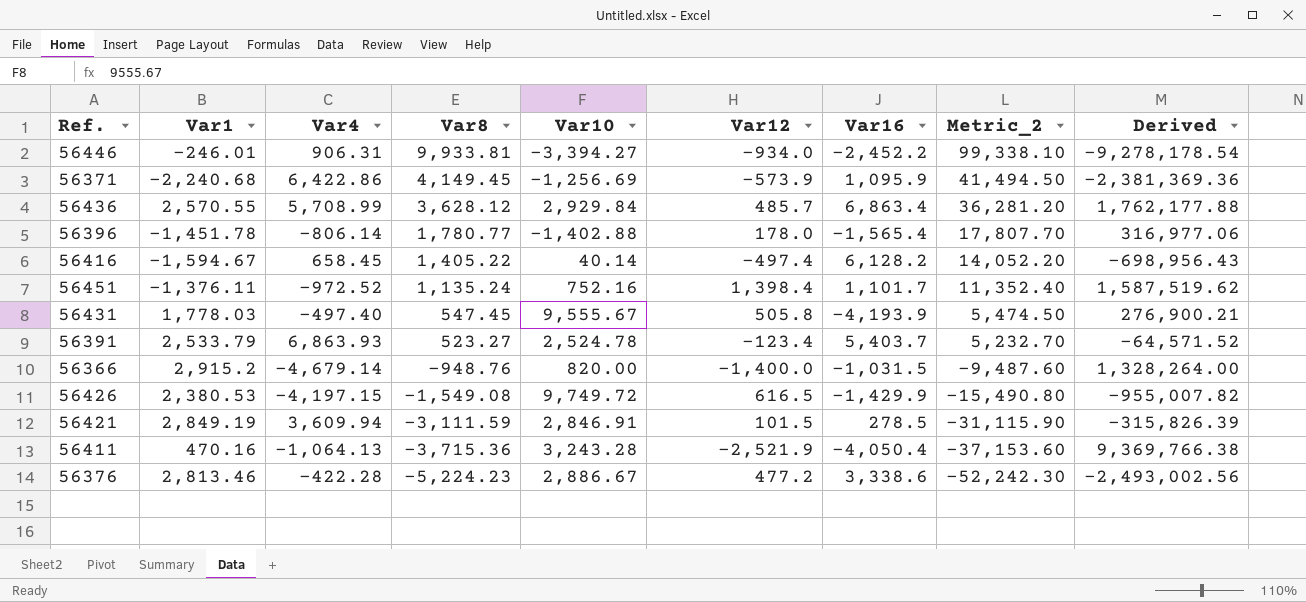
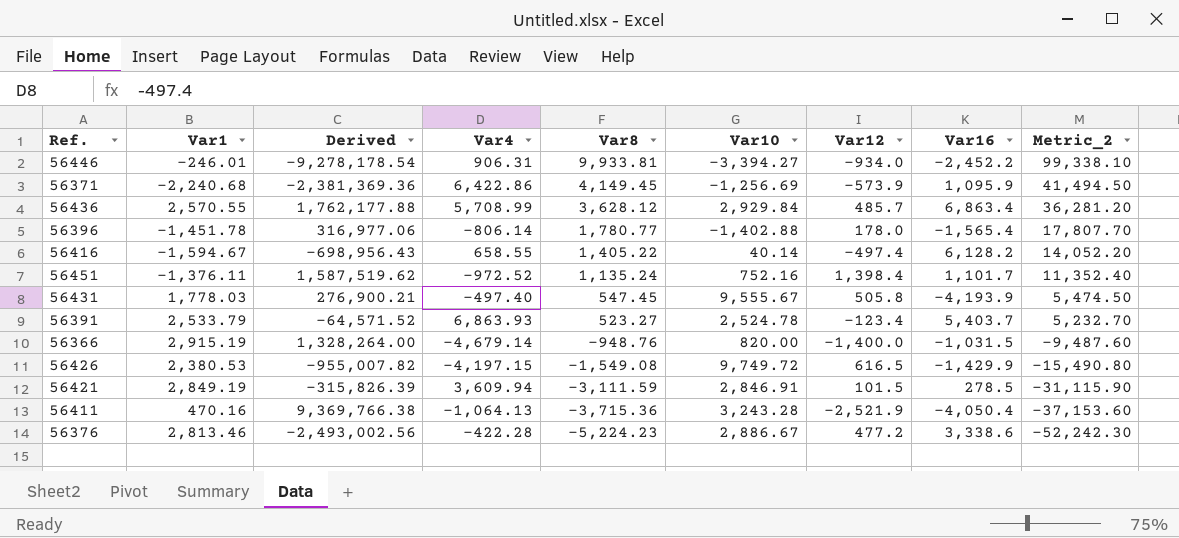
column Derived | position: 9 -> 3
56416 | Var4: 658.45 -> 658.55
56366 | Var1: 2,915.2 -> 2,915.19

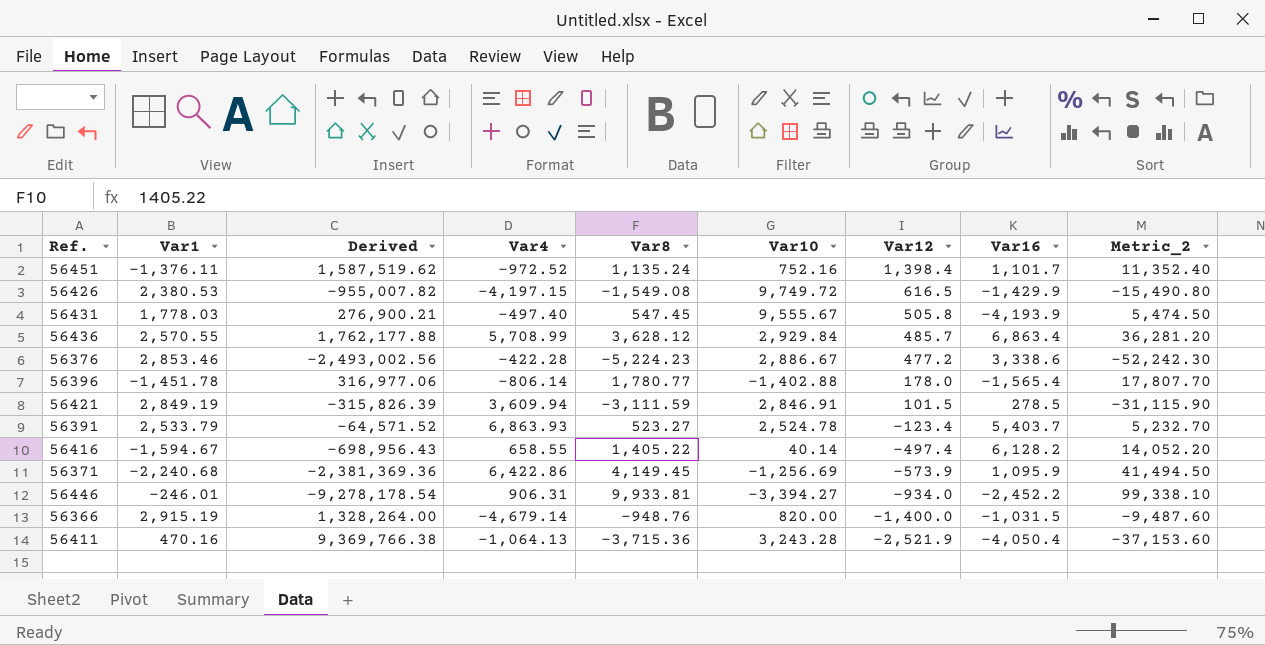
row order: Var8 descending -> Var12 descending
56376 | Var1: 2,813.46 -> 2,853.46

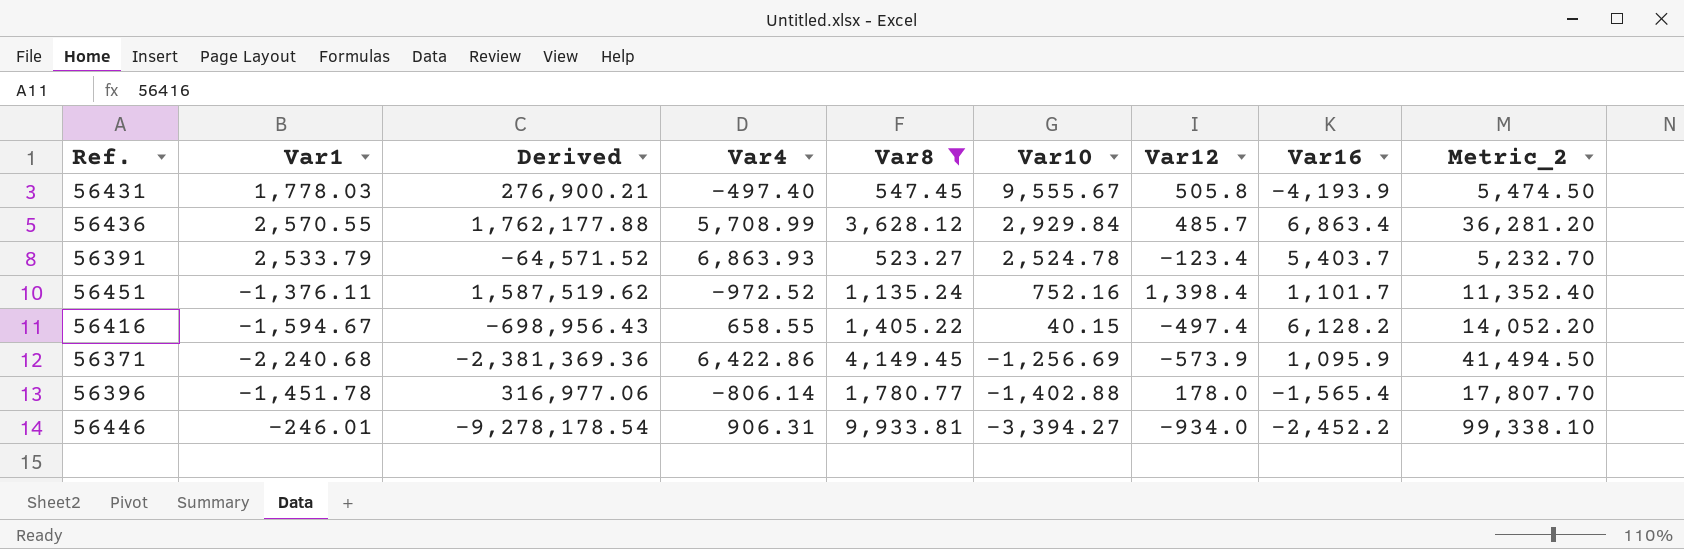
filter: none -> Var8 >= 523.27
row order: Var12 descending -> Var10 descending
56416 | Var10: 40.14 -> 40.15

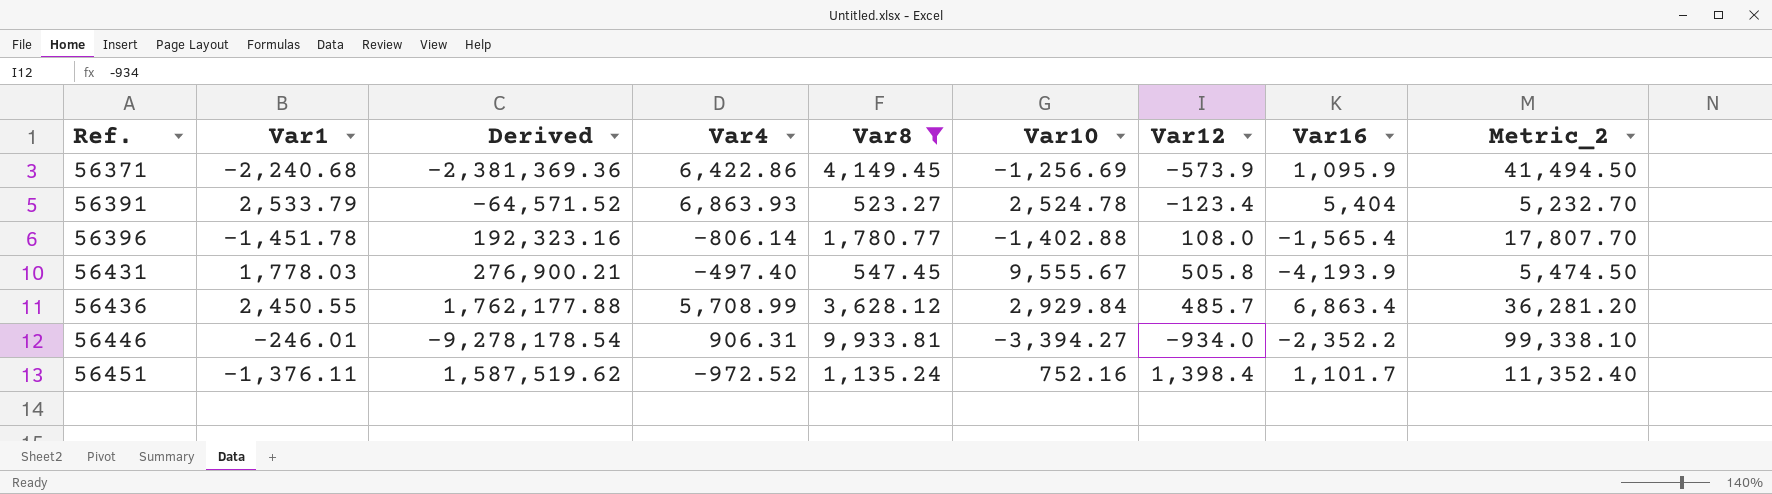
row order: Var10 descending -> Ref. ascending
row 56416: -1,594.67 | -698,956.43 | 658.55 | 1,405.22 | 40.15 | -497.4 | 6,128.2 | 14,052.20 -> none
56391 | Var16: 5,403.7 -> 5,404
56396 | Derived: 316,977.06 -> 192,323.16
56396 | Var12: 178.0 -> 108.0
56436 | Var1: 2,570.55 -> 2,450.55
56446 | Var16: -2,452.2 -> -2,352.2

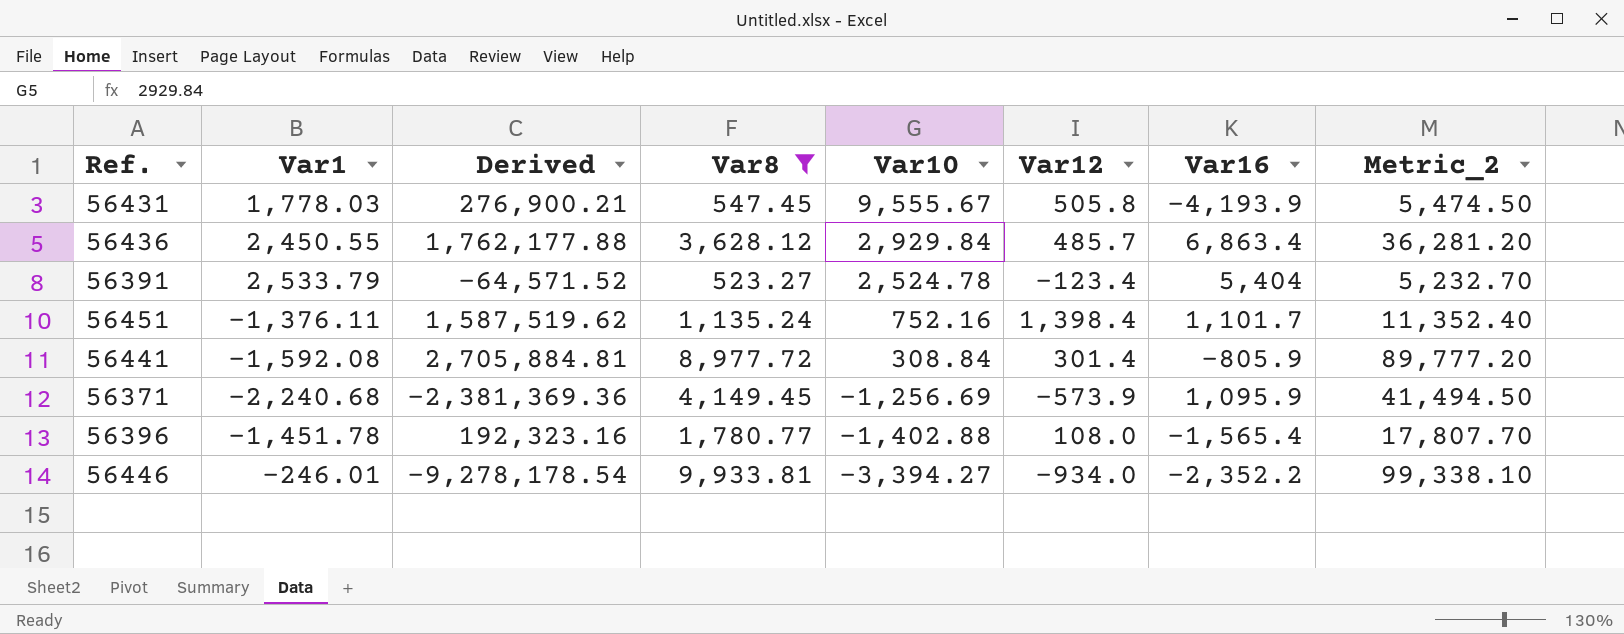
row order: Ref. ascending -> Var10 descending
column Var4 | position: 4 -> none
row 56441: none -> -1,592.08 | 2,705,884.81 | 8,977.72 | 308.84 | 301.4 | -805.9 | 89,777.20

